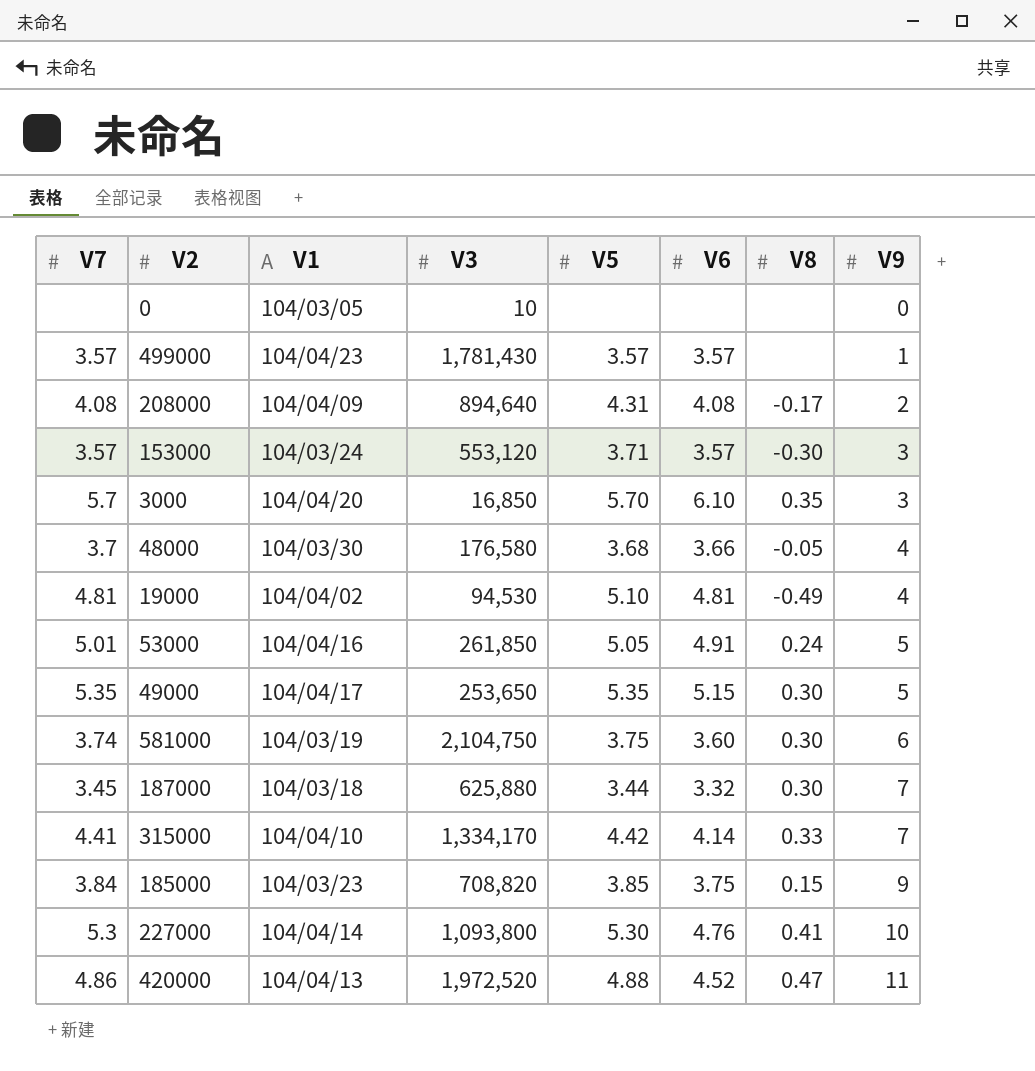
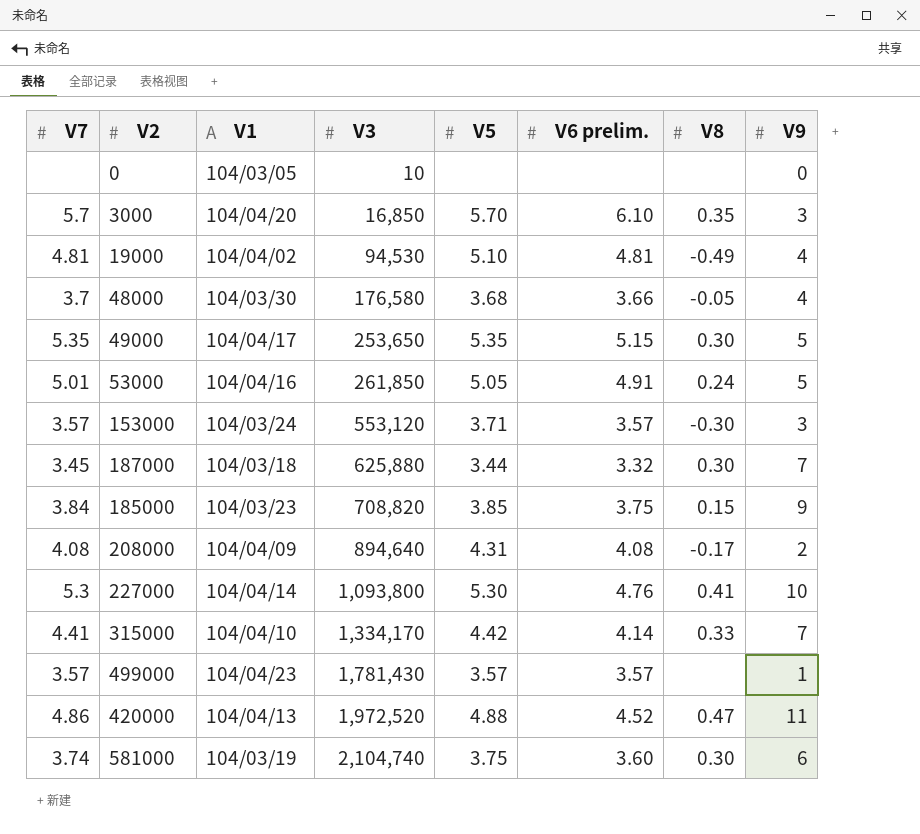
row order: V9 ascending -> V3 ascending
column name: V6 -> V6 prelim.
581000 | V3: 2,104,750 -> 2,104,740

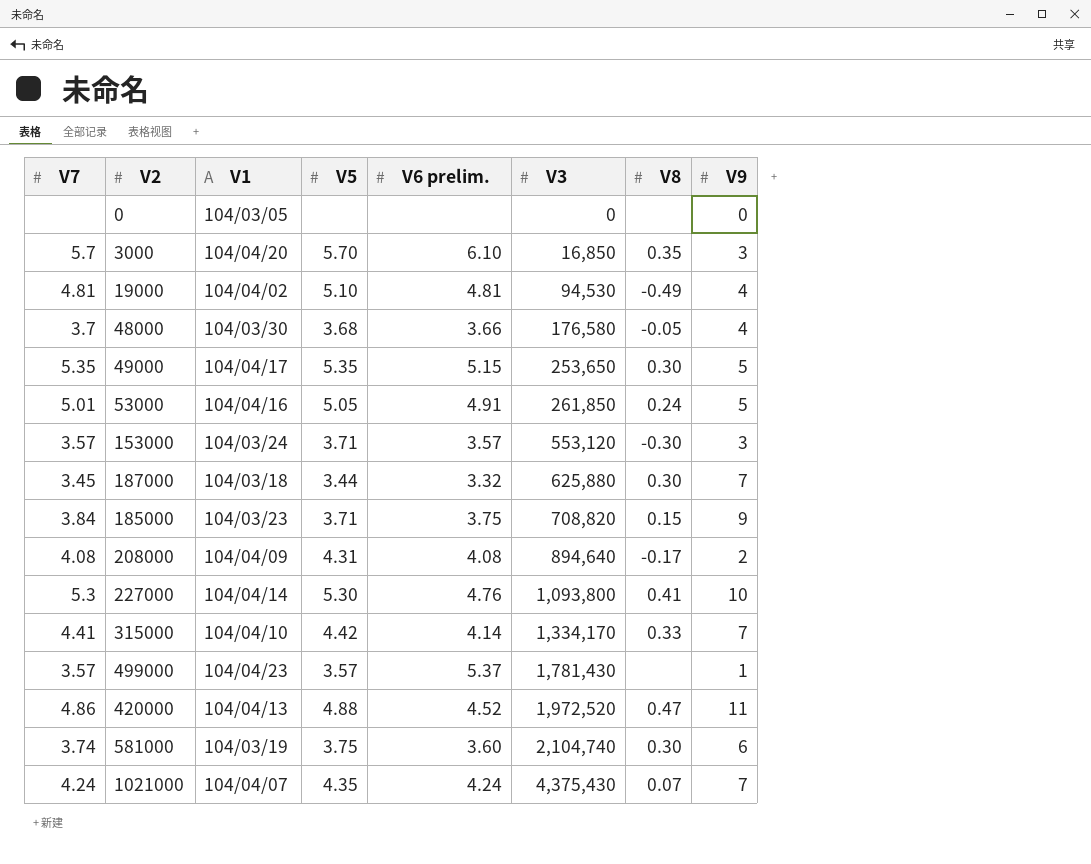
column V3 | position: 4 -> 6
0 | V3: 10 -> 0
185000 | V5: 3.85 -> 3.71
499000 | V6 prelim.: 3.57 -> 5.37
row 1021000: none -> 4.24 | 104/04/07 | 4.35 | 4.24 | 4,375,430 | 0.07 | 7

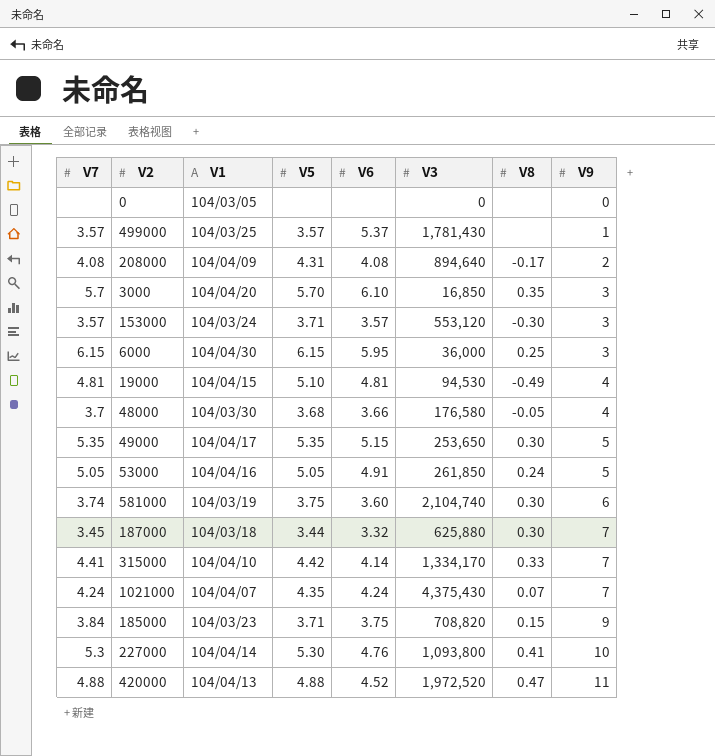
row order: V3 ascending -> V9 ascending
column name: V6 prelim. -> V6
499000 | V1: 104/04/23 -> 104/03/25
row 6000: none -> 6.15 | 104/04/30 | 6.15 | 5.95 | 36,000 | 0.25 | 3
19000 | V1: 104/04/02 -> 104/04/15
53000 | V7: 5.01 -> 5.05
420000 | V7: 4.86 -> 4.88

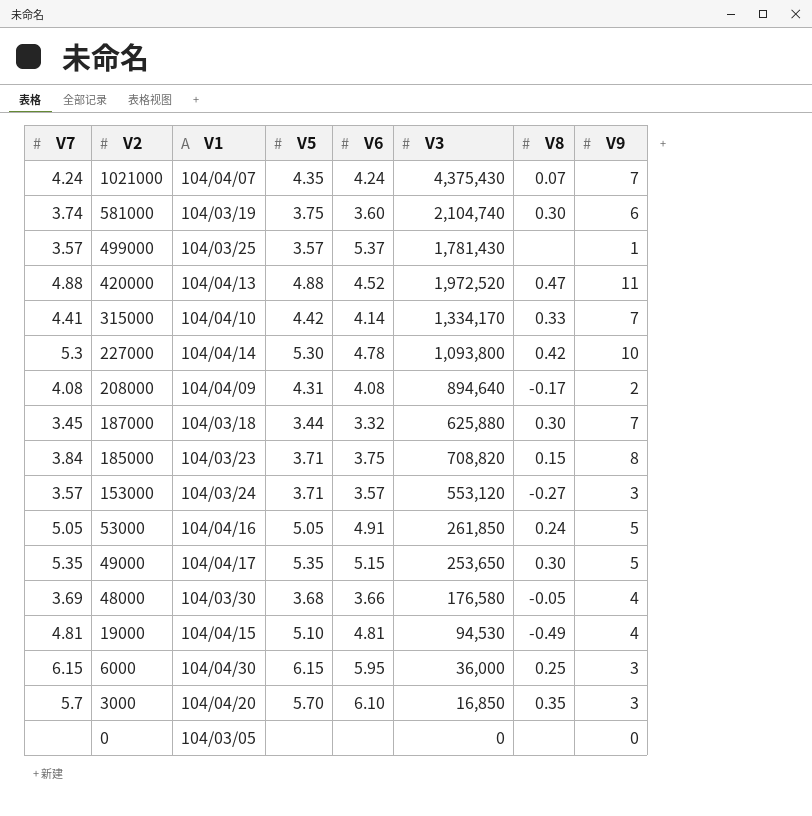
row order: V9 ascending -> V2 descending
227000 | V6: 4.76 -> 4.78
227000 | V8: 0.41 -> 0.42
185000 | V9: 9 -> 8
153000 | V8: -0.30 -> -0.27
48000 | V7: 3.7 -> 3.69

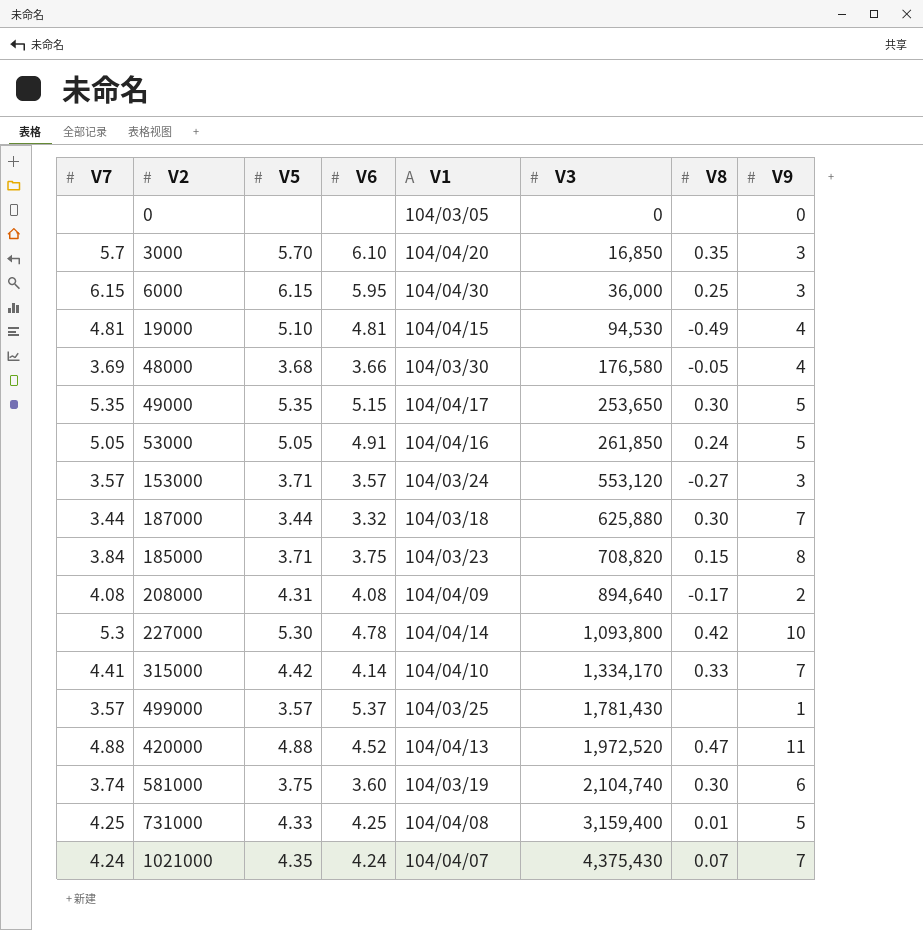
row order: V2 descending -> V3 ascending
column V1 | position: 3 -> 5
187000 | V7: 3.45 -> 3.44
row 731000: none -> 4.25 | 4.33 | 4.25 | 104/04/08 | 3,159,400 | 0.01 | 5

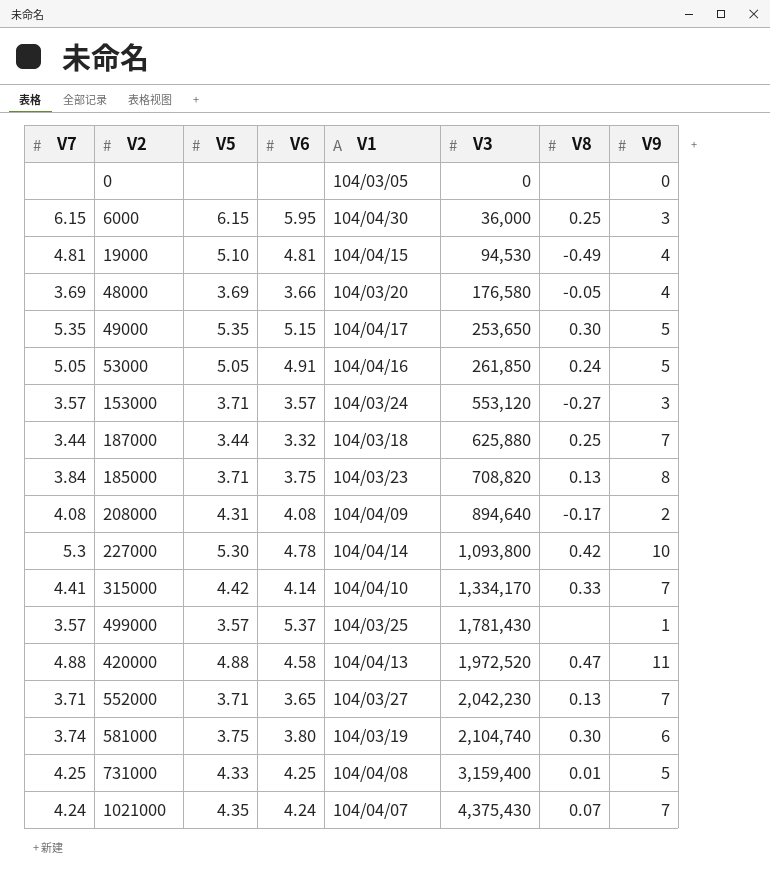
row 3000: 5.7 | 5.70 | 6.10 | 104/04/20 | 16,850 | 0.35 | 3 -> none
48000 | V5: 3.68 -> 3.69
48000 | V1: 104/03/30 -> 104/03/20
187000 | V8: 0.30 -> 0.25
185000 | V8: 0.15 -> 0.13
420000 | V6: 4.52 -> 4.58
row 552000: none -> 3.71 | 3.71 | 3.65 | 104/03/27 | 2,042,230 | 0.13 | 7
581000 | V6: 3.60 -> 3.80

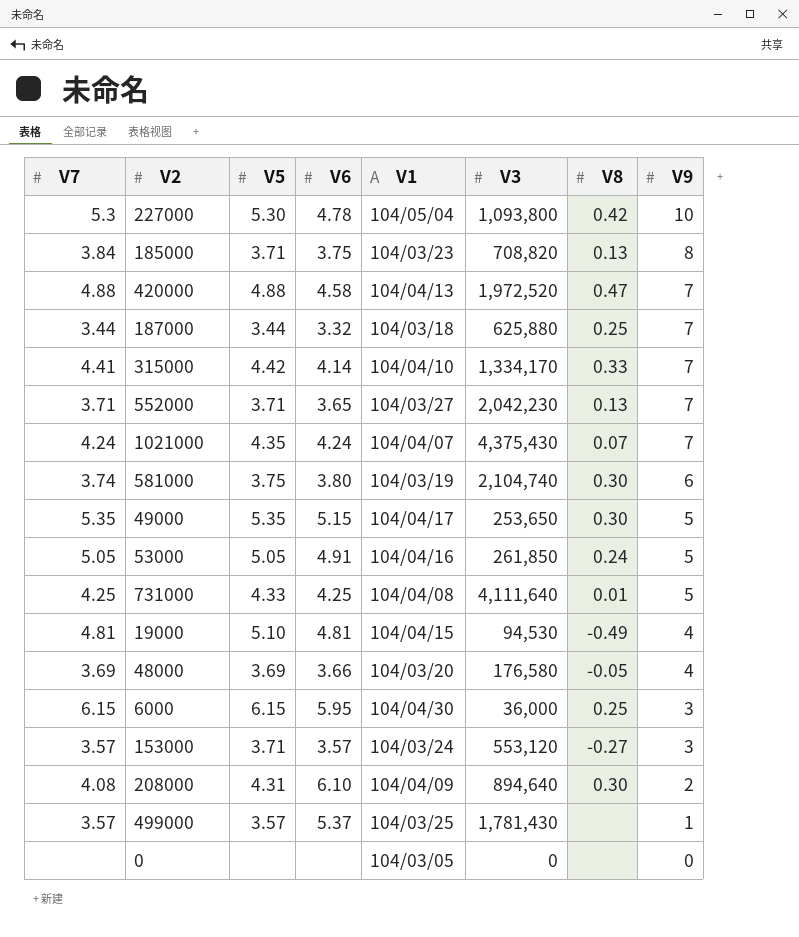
row order: V3 ascending -> V9 descending
227000 | V1: 104/04/14 -> 104/05/04
420000 | V9: 11 -> 7
731000 | V3: 3,159,400 -> 4,111,640
208000 | V6: 4.08 -> 6.10
208000 | V8: -0.17 -> 0.30

